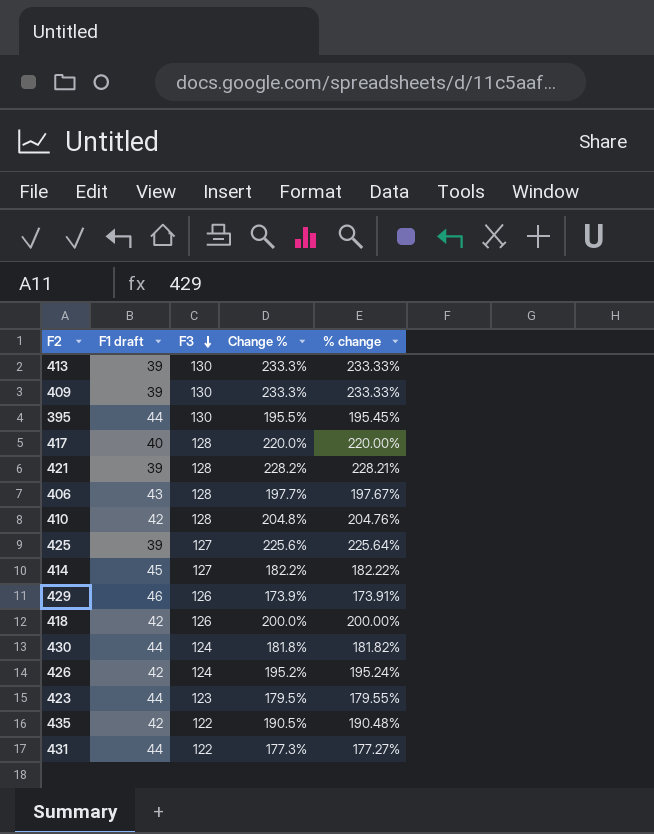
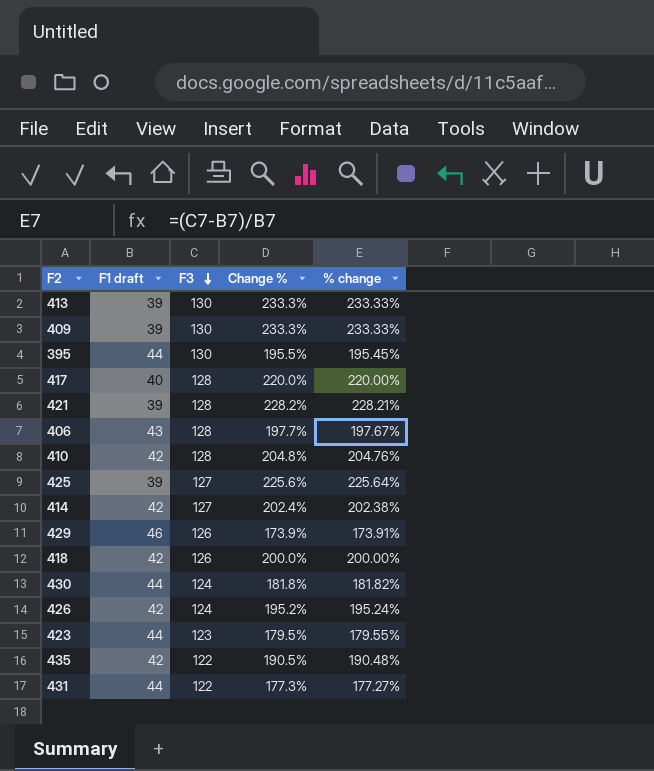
414 | F1 draft: 45 -> 42
414 | Change %: 182.2% -> 202.4%
414 | % change: 182.22% -> 202.38%

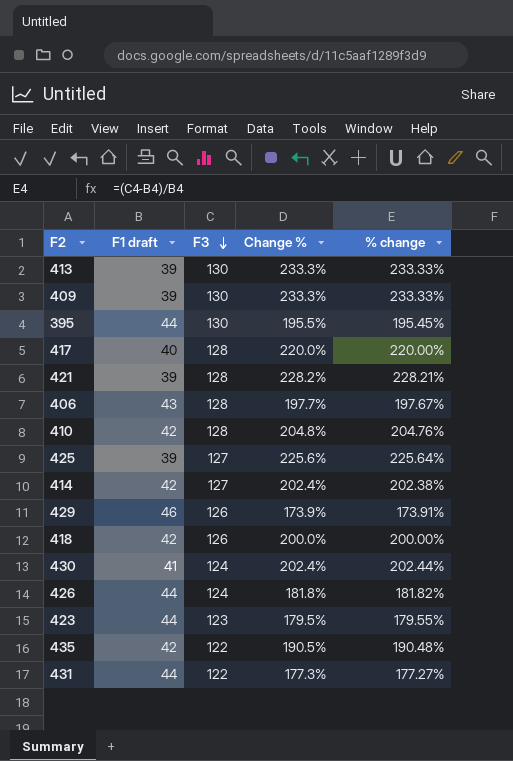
430 | F1 draft: 44 -> 41
430 | Change %: 181.8% -> 202.4%
430 | % change: 181.82% -> 202.44%
426 | F1 draft: 42 -> 44
426 | Change %: 195.2% -> 181.8%
426 | % change: 195.24% -> 181.82%

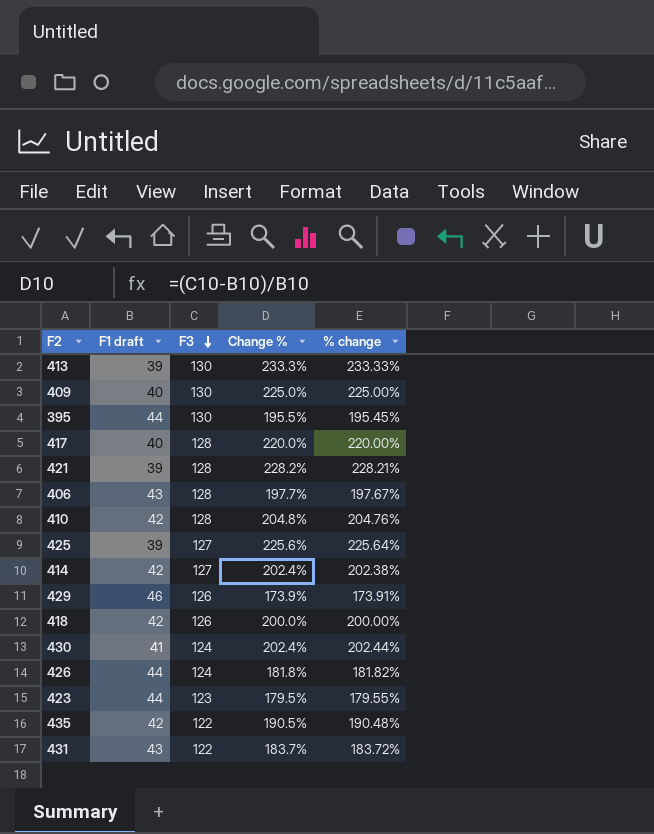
409 | F1 draft: 39 -> 40
409 | Change %: 233.3% -> 225.0%
409 | % change: 233.33% -> 225.00%
431 | F1 draft: 44 -> 43
431 | Change %: 177.3% -> 183.7%
431 | % change: 177.27% -> 183.72%

